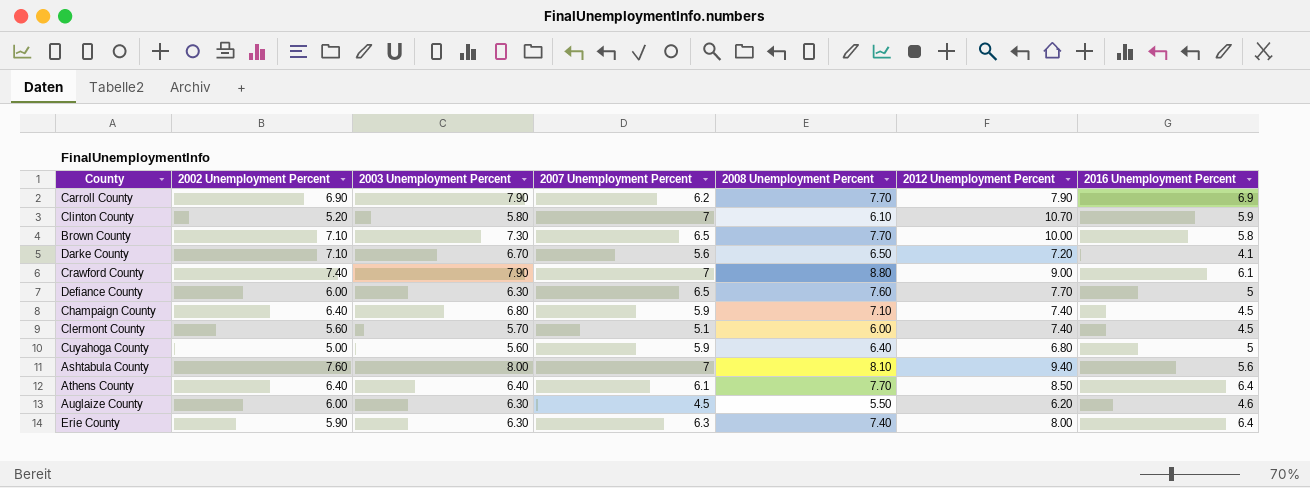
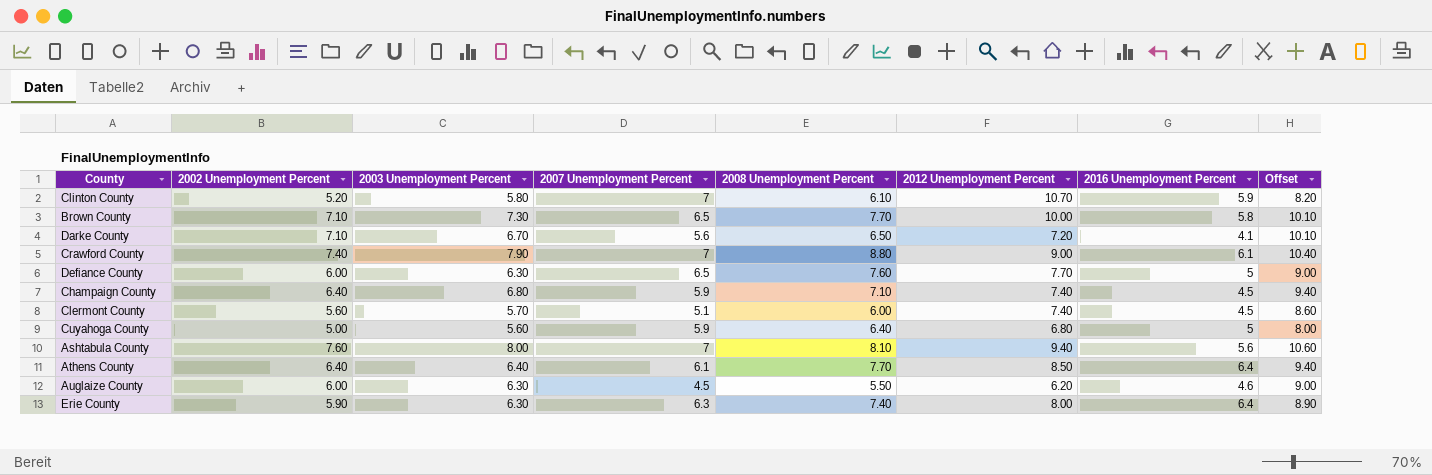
column Offset | formula: none -> [2002 Unemployment Percent] + 3
row Carroll County: 6.90 | 7.90 | 6.2 | 7.70 | 7.90 | 6.9 -> none

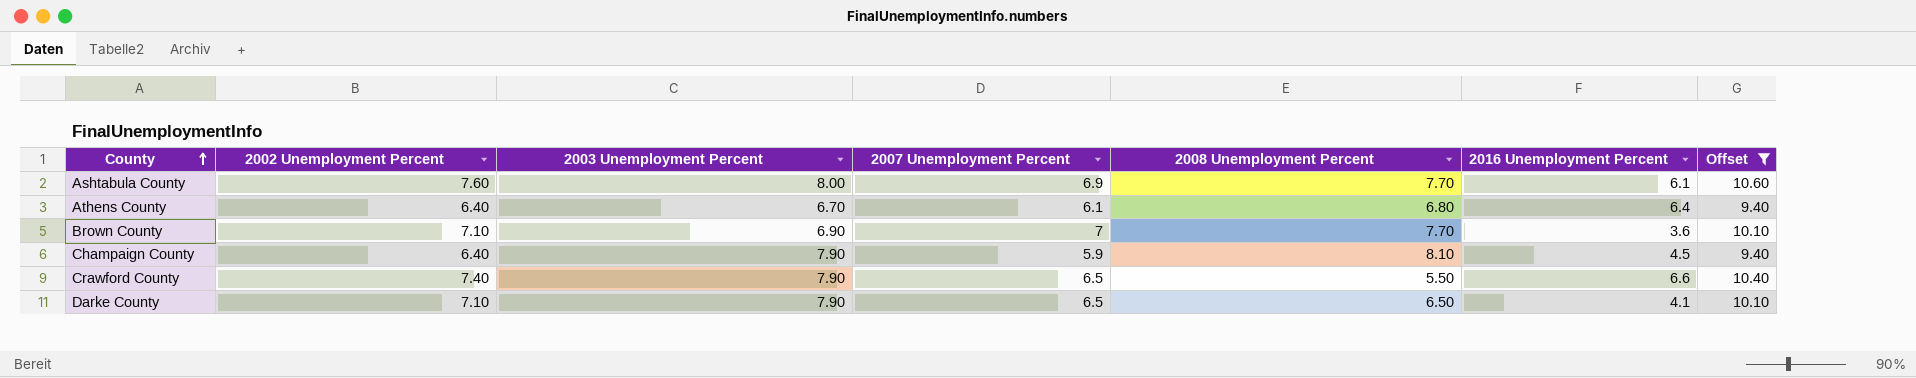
filter: none -> Offset >= 9.40
row order: none -> County ascending
column 2012 Unemployment Percent | position: 6 -> none
Ashtabula County | 2007 Unemployment Percent: 7 -> 6.9
Ashtabula County | 2008 Unemployment Percent: 8.10 -> 7.70
Ashtabula County | 2016 Unemployment Percent: 5.6 -> 6.1
Athens County | 2003 Unemployment Percent: 6.40 -> 6.70
Athens County | 2008 Unemployment Percent: 7.70 -> 6.80
Brown County | 2003 Unemployment Percent: 7.30 -> 6.90
Brown County | 2007 Unemployment Percent: 6.5 -> 7
Brown County | 2016 Unemployment Percent: 5.8 -> 3.6
Champaign County | 2003 Unemployment Percent: 6.80 -> 7.90
Champaign County | 2008 Unemployment Percent: 7.10 -> 8.10
Crawford County | 2007 Unemployment Percent: 7 -> 6.5
Crawford County | 2008 Unemployment Percent: 8.80 -> 5.50
Crawford County | 2016 Unemployment Percent: 6.1 -> 6.6
Darke County | 2003 Unemployment Percent: 6.70 -> 7.90
Darke County | 2007 Unemployment Percent: 5.6 -> 6.5

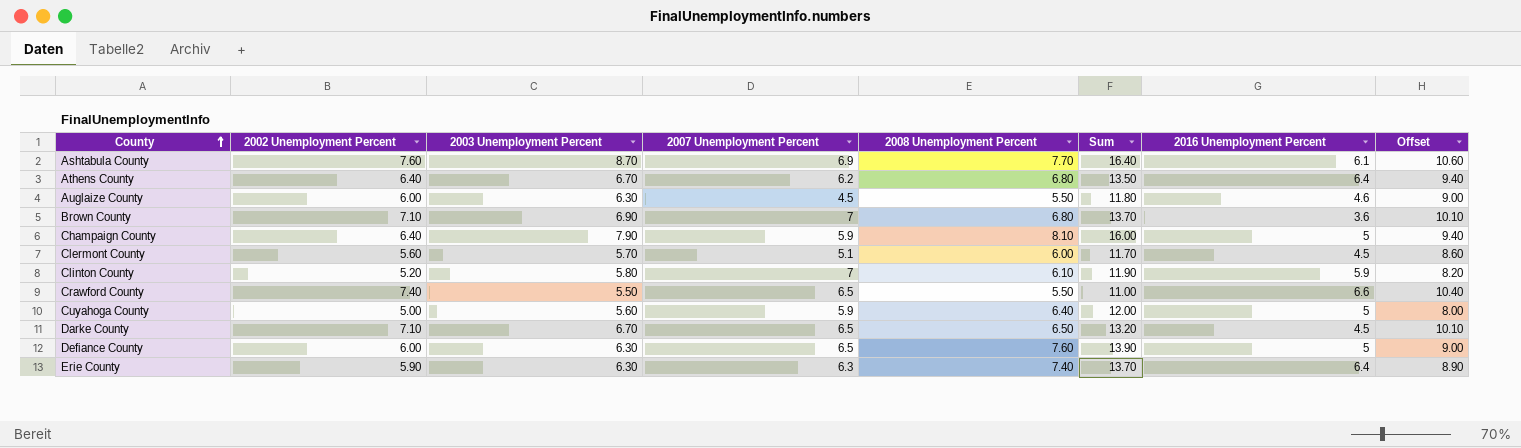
filter: Offset >= 9.40 -> none
column Sum | formula: none -> [2003 Unemployment Percent] + [2008 Unemployment Percent]
Ashtabula County | 2003 Unemployment Percent: 8.00 -> 8.70
Athens County | 2007 Unemployment Percent: 6.1 -> 6.2
Brown County | 2008 Unemployment Percent: 7.70 -> 6.80
Champaign County | 2016 Unemployment Percent: 4.5 -> 5
Crawford County | 2003 Unemployment Percent: 7.90 -> 5.50
Darke County | 2003 Unemployment Percent: 7.90 -> 6.70
Darke County | 2016 Unemployment Percent: 4.1 -> 4.5

